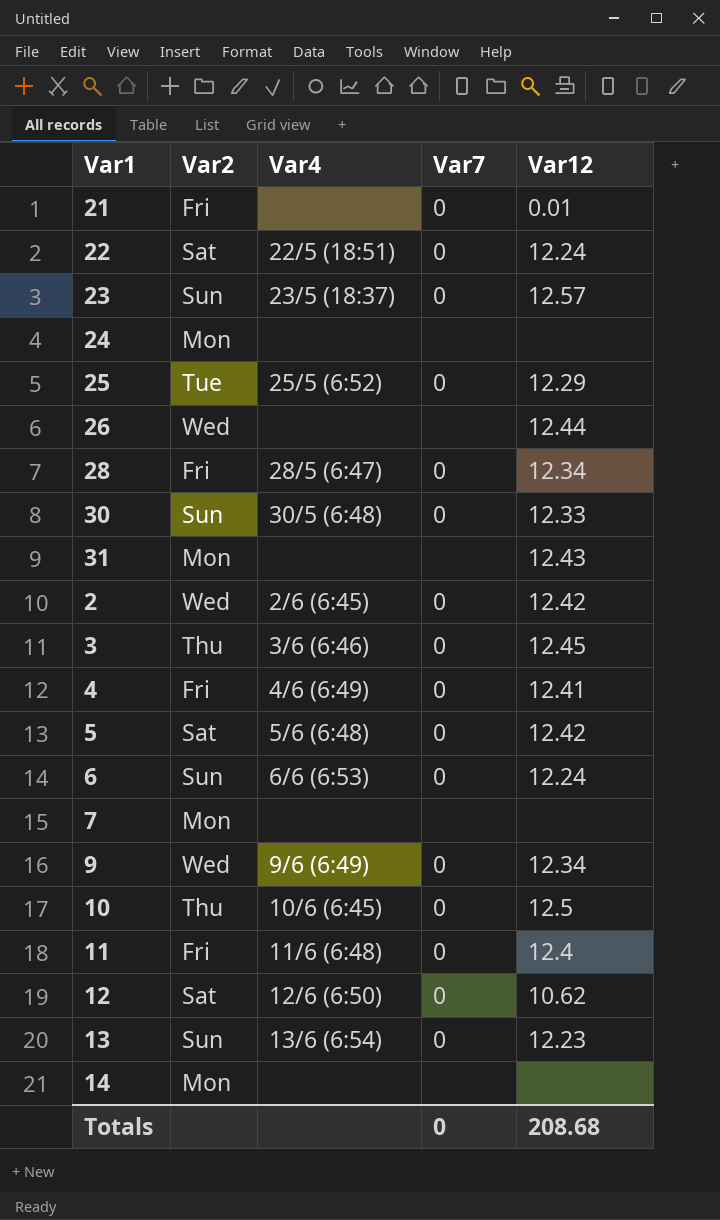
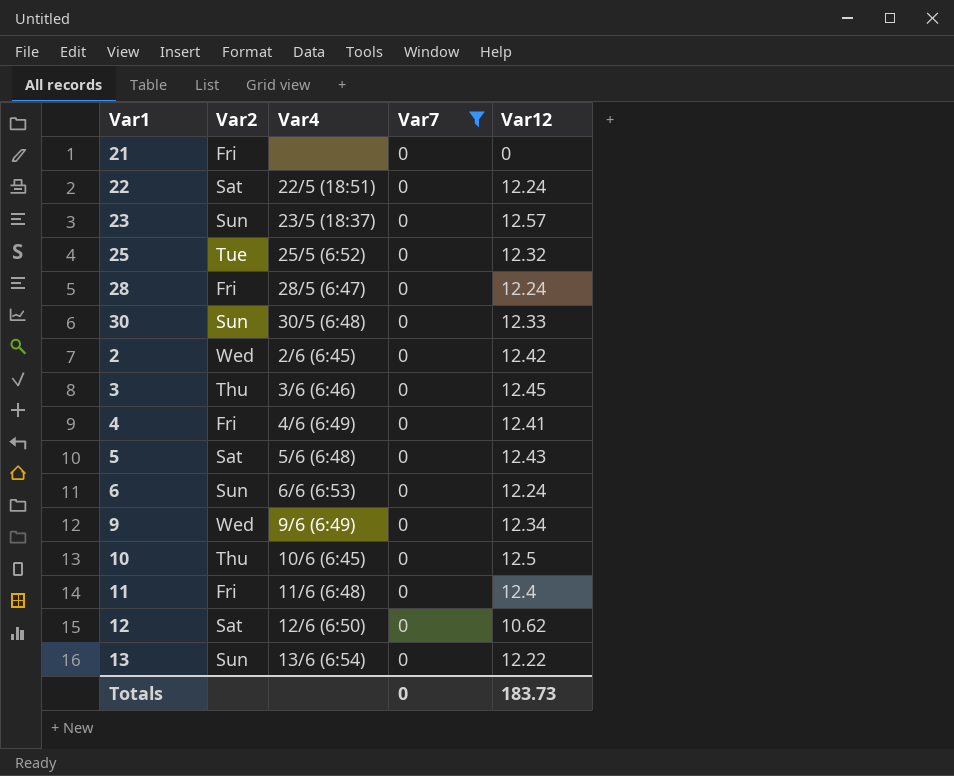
filter: none -> Var7 = 0
21 | Var12: 0.01 -> 0
25 | Var12: 12.29 -> 12.32
28 | Var12: 12.34 -> 12.24
5 | Var12: 12.42 -> 12.43
13 | Var12: 12.23 -> 12.22
Totals | Var12: 208.68 -> 183.73

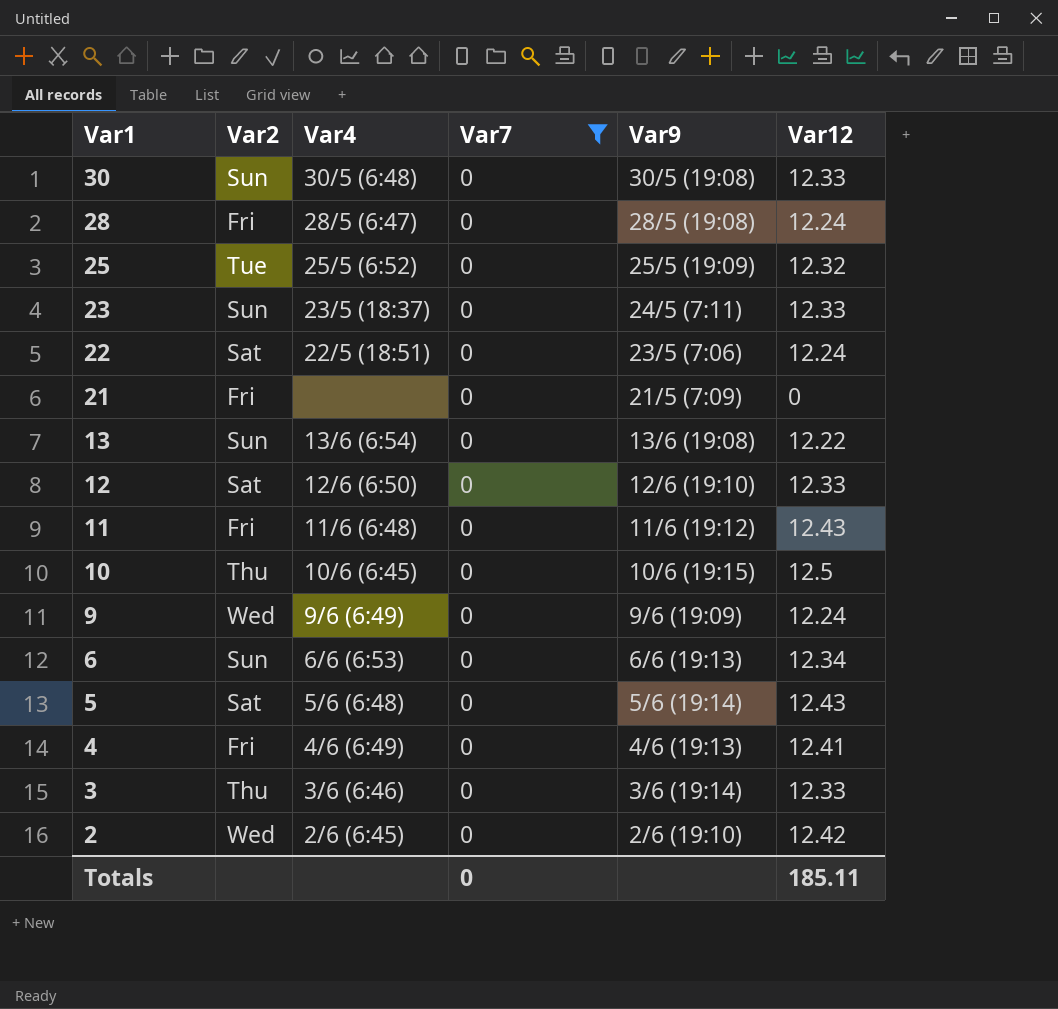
row order: none -> Var1 descending
column Var9 | position: none -> 5
23 | Var12: 12.57 -> 12.33
12 | Var12: 10.62 -> 12.33
11 | Var12: 12.4 -> 12.43
9 | Var12: 12.34 -> 12.24
6 | Var12: 12.24 -> 12.34
3 | Var12: 12.45 -> 12.33
Totals | Var12: 183.73 -> 185.11

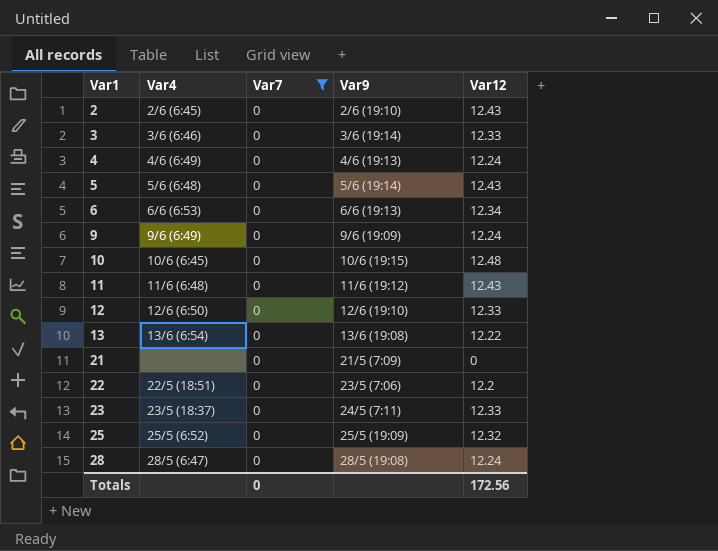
row order: Var1 descending -> Var1 ascending
column Var2 | position: 2 -> none
row 30: Sun | 30/5 (6:48) | 0 | 30/5 (19:08) | 12.33 -> none
2 | Var12: 12.42 -> 12.43
4 | Var12: 12.41 -> 12.24
10 | Var12: 12.5 -> 12.48
22 | Var12: 12.24 -> 12.2
Totals | Var12: 185.11 -> 172.56

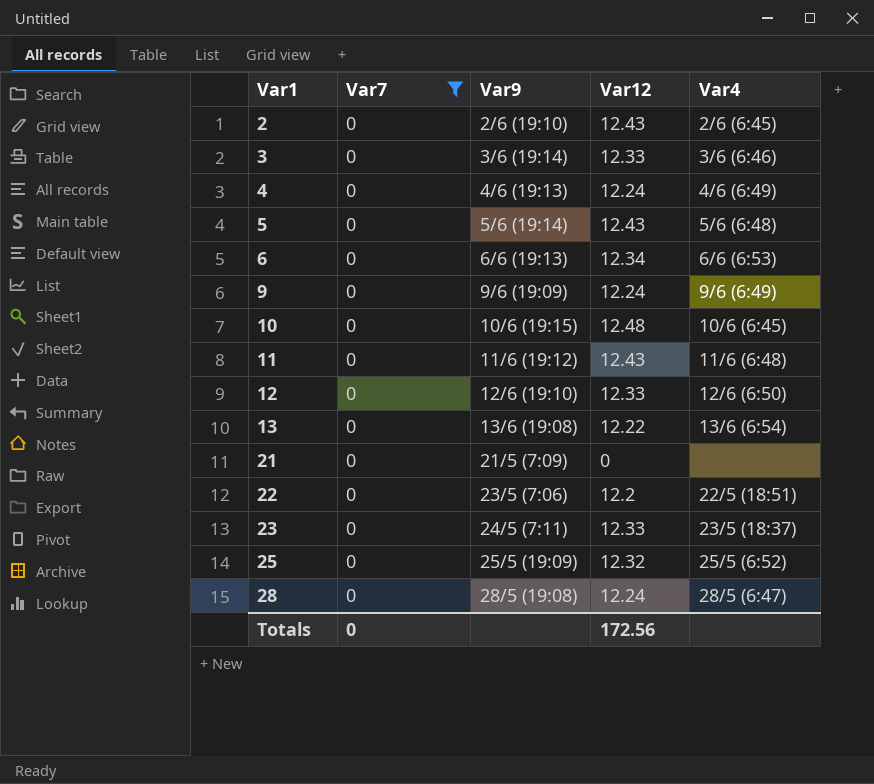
column Var4 | position: 2 -> 5

